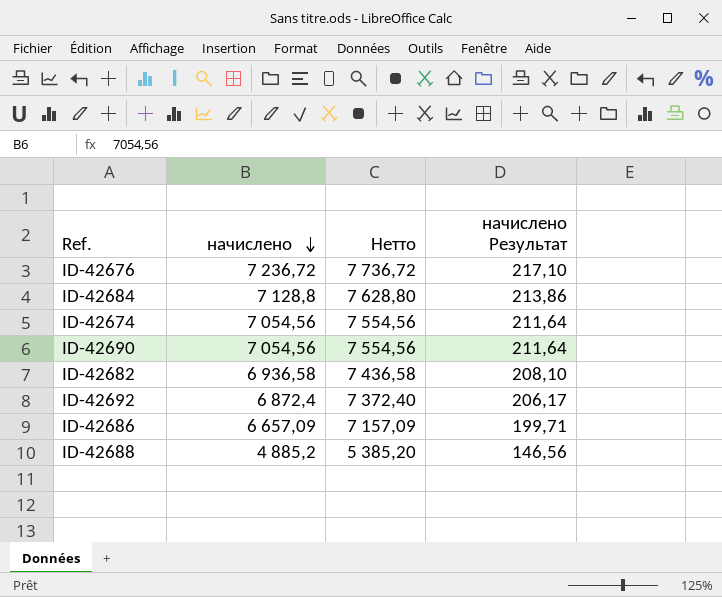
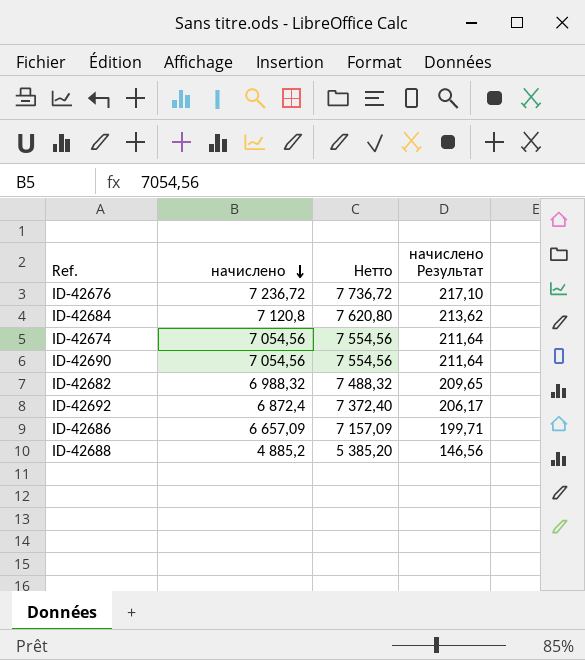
ID-42684 | начислено: 7 128,8 -> 7 120,8
ID-42684 | Нетто: 7 628,80 -> 7 620,80
ID-42684 | начислено Результат: 213,86 -> 213,62
ID-42682 | начислено: 6 936,58 -> 6 988,32
ID-42682 | Нетто: 7 436,58 -> 7 488,32
ID-42682 | начислено Результат: 208,10 -> 209,65

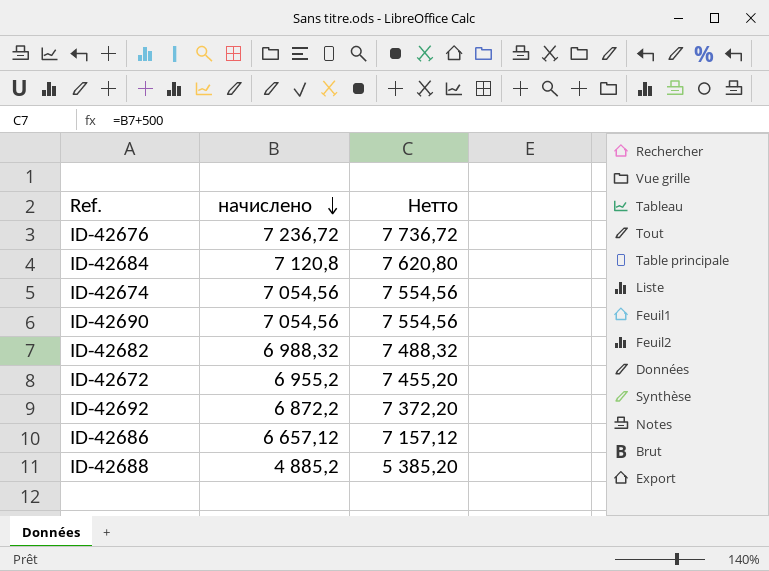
column начислено Результат | formula: [начислено] * 0,03 -> none
row ID-42672: none -> 6 955,2 | 7 455,20
ID-42692 | начислено: 6 872,4 -> 6 872,2
ID-42692 | Нетто: 7 372,40 -> 7 372,20
ID-42686 | начислено: 6 657,09 -> 6 657,12
ID-42686 | Нетто: 7 157,09 -> 7 157,12

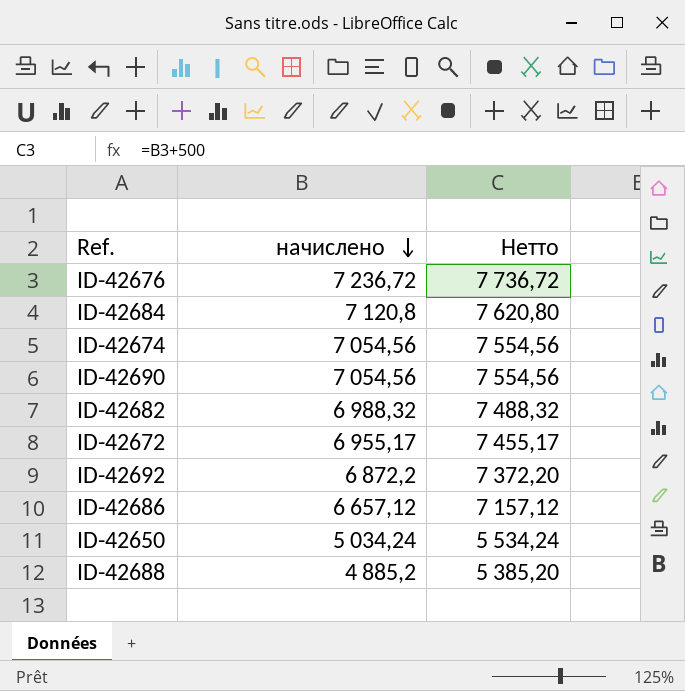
ID-42672 | начислено: 6 955,2 -> 6 955,17
ID-42672 | Нетто: 7 455,20 -> 7 455,17
row ID-42650: none -> 5 034,24 | 5 534,24

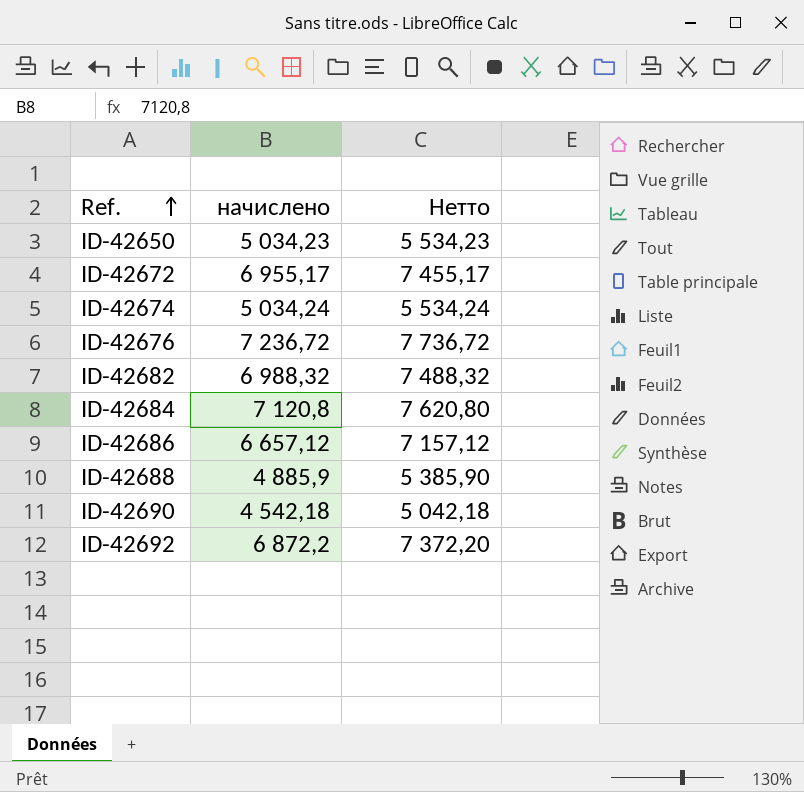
row order: начислено descending -> Ref. ascending
ID-42650 | начислено: 5 034,24 -> 5 034,23
ID-42650 | Нетто: 5 534,24 -> 5 534,23
ID-42674 | начислено: 7 054,56 -> 5 034,24
ID-42674 | Нетто: 7 554,56 -> 5 534,24
ID-42688 | начислено: 4 885,2 -> 4 885,9
ID-42688 | Нетто: 5 385,20 -> 5 385,90
ID-42690 | начислено: 7 054,56 -> 4 542,18
ID-42690 | Нетто: 7 554,56 -> 5 042,18

